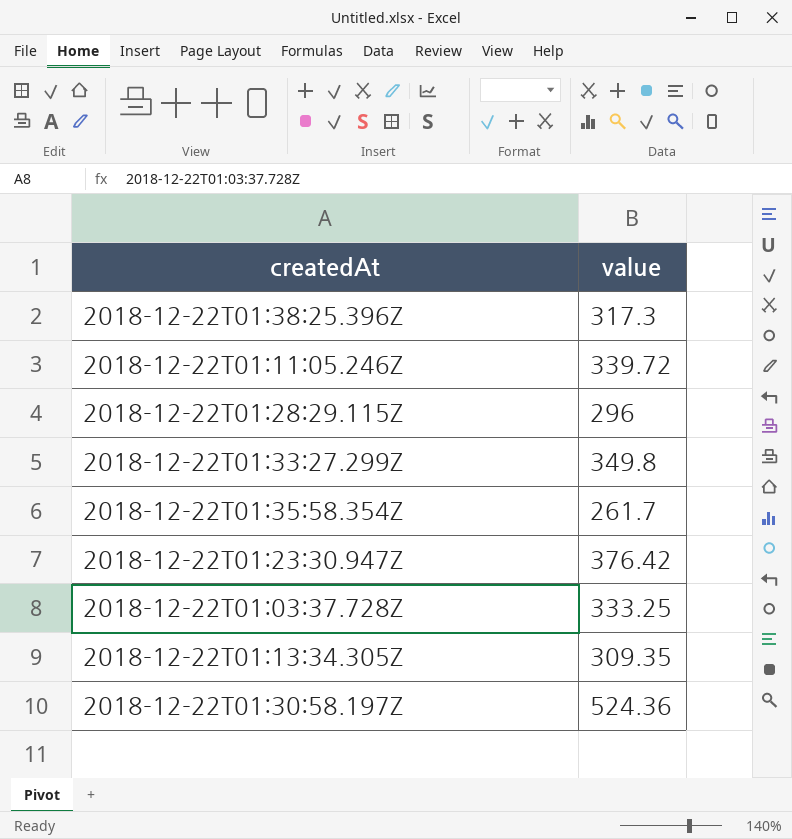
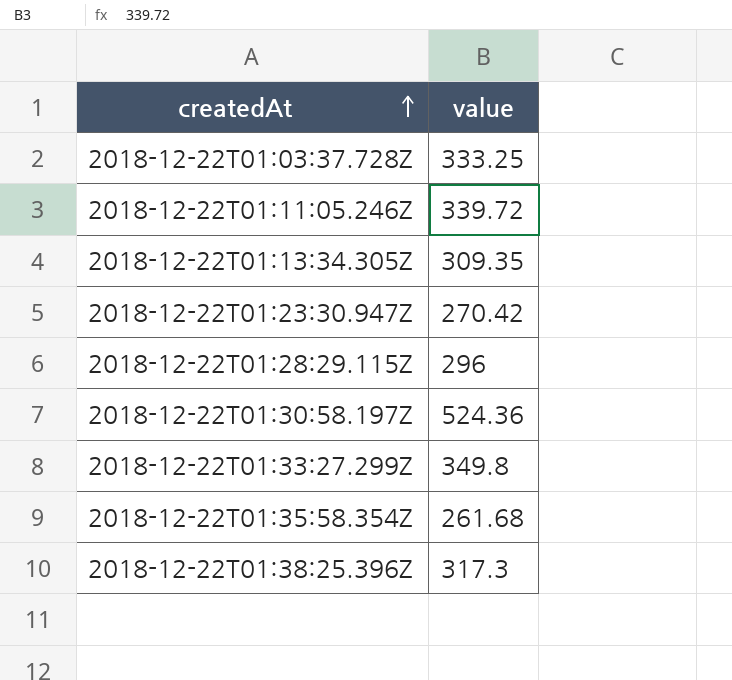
row order: none -> createdAt ascending
2018-12-22T01:23:30.947Z | value: 376.42 -> 270.42
2018-12-22T01:35:58.354Z | value: 261.7 -> 261.68

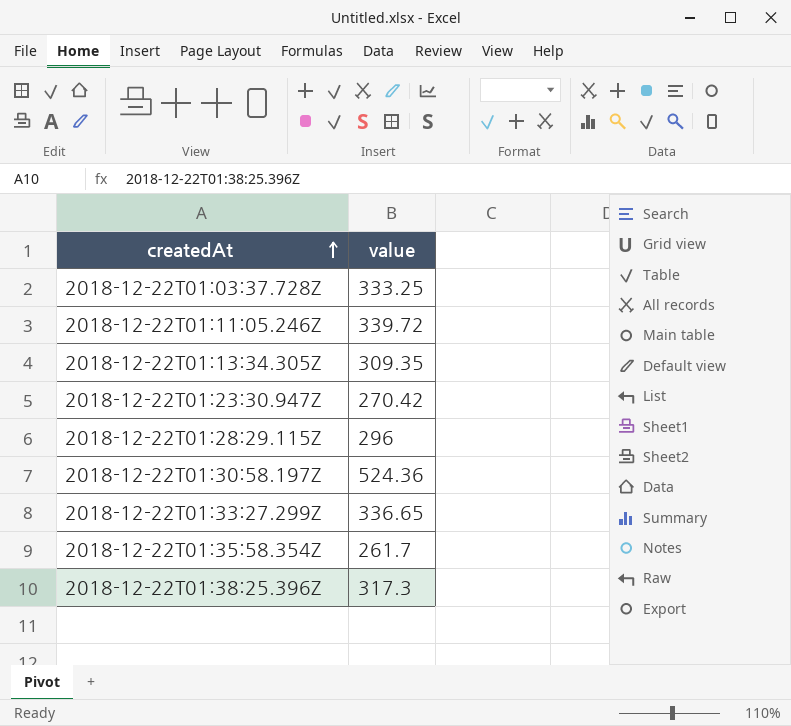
2018-12-22T01:33:27.299Z | value: 349.8 -> 336.65
2018-12-22T01:35:58.354Z | value: 261.68 -> 261.7

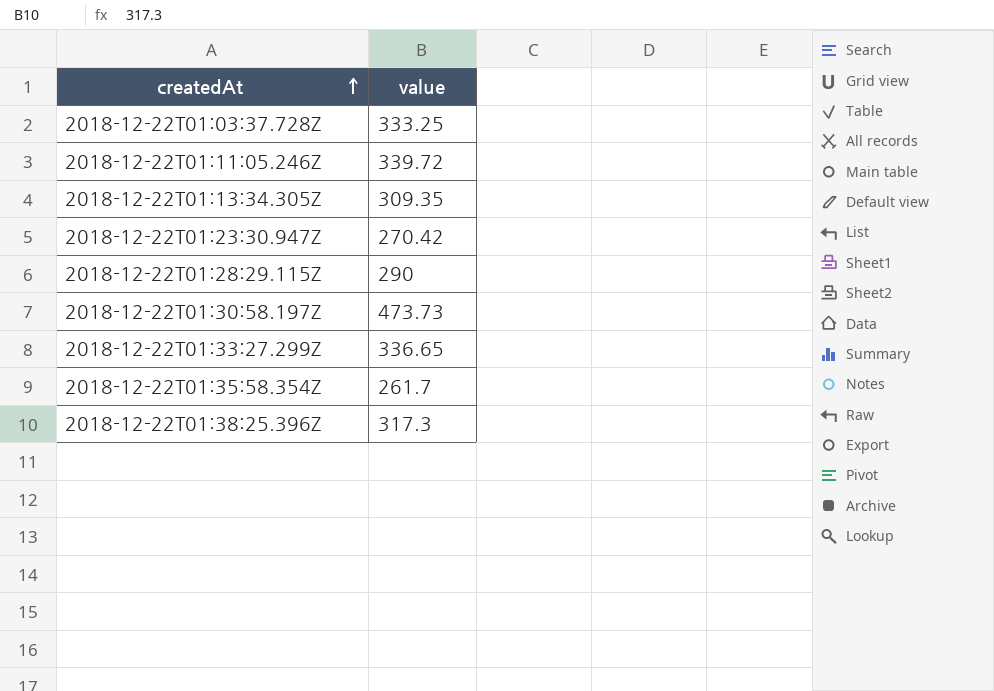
2018-12-22T01:28:29.115Z | value: 296 -> 290
2018-12-22T01:30:58.197Z | value: 524.36 -> 473.73

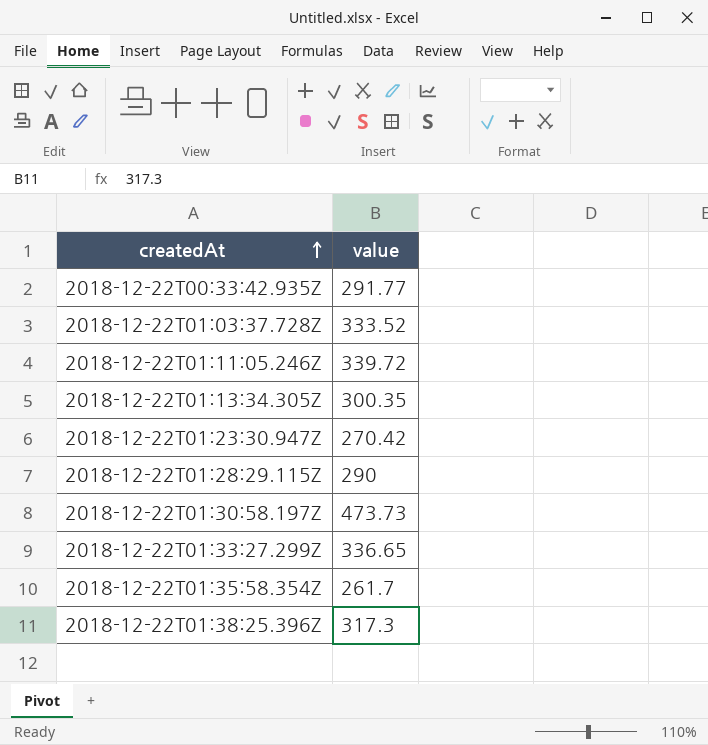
row 2018-12-22T00:33:42.935Z: none -> 291.77
2018-12-22T01:03:37.728Z | value: 333.25 -> 333.52
2018-12-22T01:13:34.305Z | value: 309.35 -> 300.35

